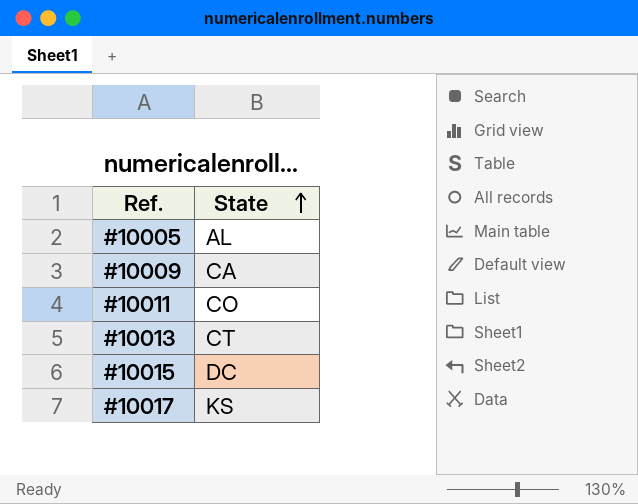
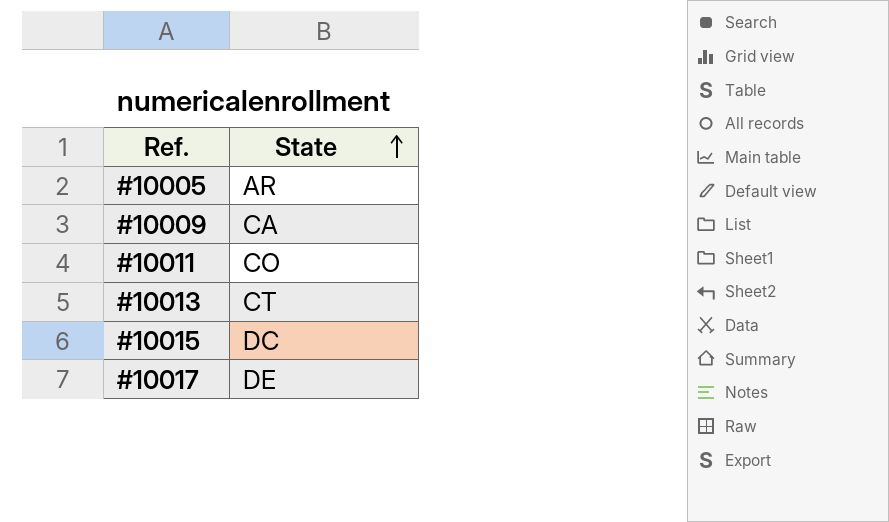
#10005 | State: AL -> AR
#10017 | State: KS -> DE

